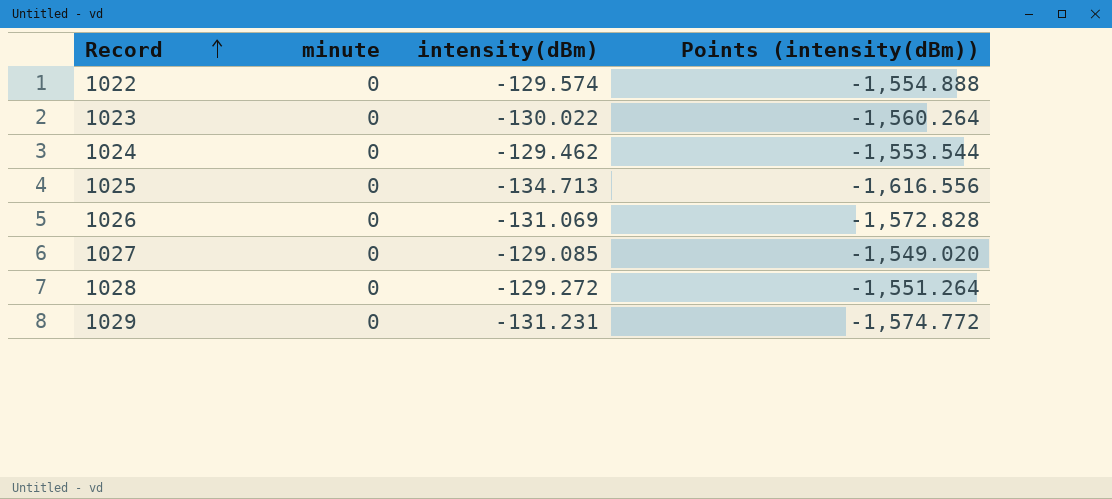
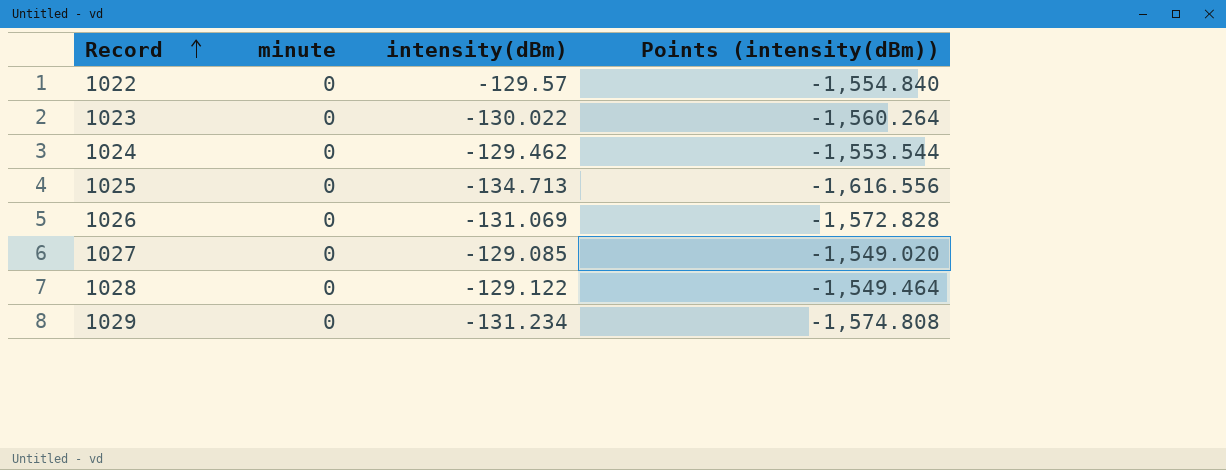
1022 | intensity(dBm): -129.574 -> -129.57
1022 | Points (intensity(dBm)): -1,554.888 -> -1,554.840
1028 | intensity(dBm): -129.272 -> -129.122
1028 | Points (intensity(dBm)): -1,551.264 -> -1,549.464
1029 | intensity(dBm): -131.231 -> -131.234
1029 | Points (intensity(dBm)): -1,574.772 -> -1,574.808

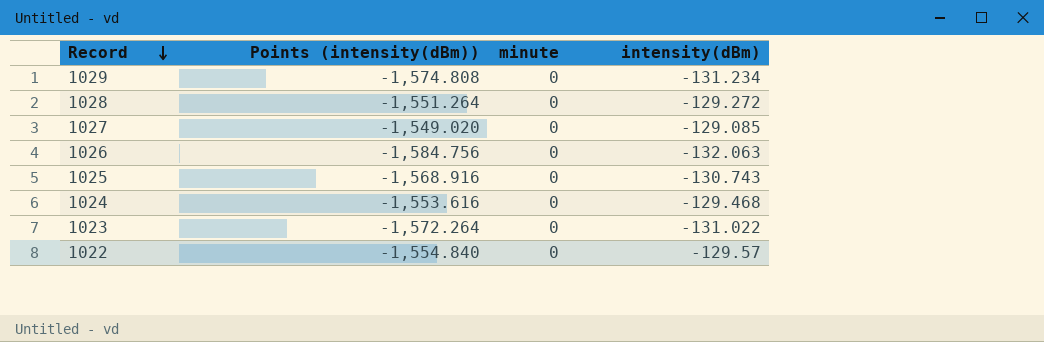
row order: Record ascending -> Record descending
column Points (intensity(dBm)) | position: 4 -> 2
1028 | Points (intensity(dBm)): -1,549.464 -> -1,551.264
1028 | intensity(dBm): -129.122 -> -129.272
1026 | Points (intensity(dBm)): -1,572.828 -> -1,584.756
1026 | intensity(dBm): -131.069 -> -132.063
1025 | Points (intensity(dBm)): -1,616.556 -> -1,568.916
1025 | intensity(dBm): -134.713 -> -130.743
1024 | Points (intensity(dBm)): -1,553.544 -> -1,553.616
1024 | intensity(dBm): -129.462 -> -129.468
1023 | Points (intensity(dBm)): -1,560.264 -> -1,572.264
1023 | intensity(dBm): -130.022 -> -131.022

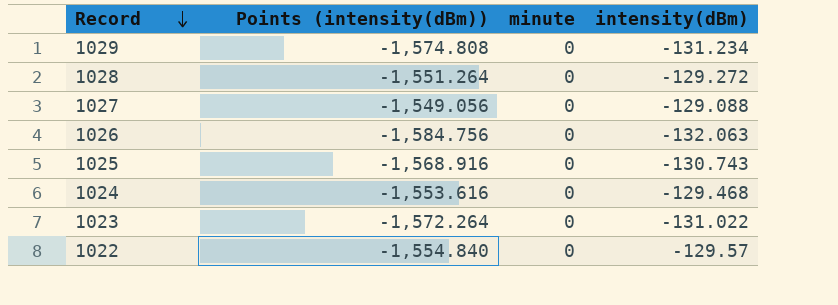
1027 | Points (intensity(dBm)): -1,549.020 -> -1,549.056
1027 | intensity(dBm): -129.085 -> -129.088

